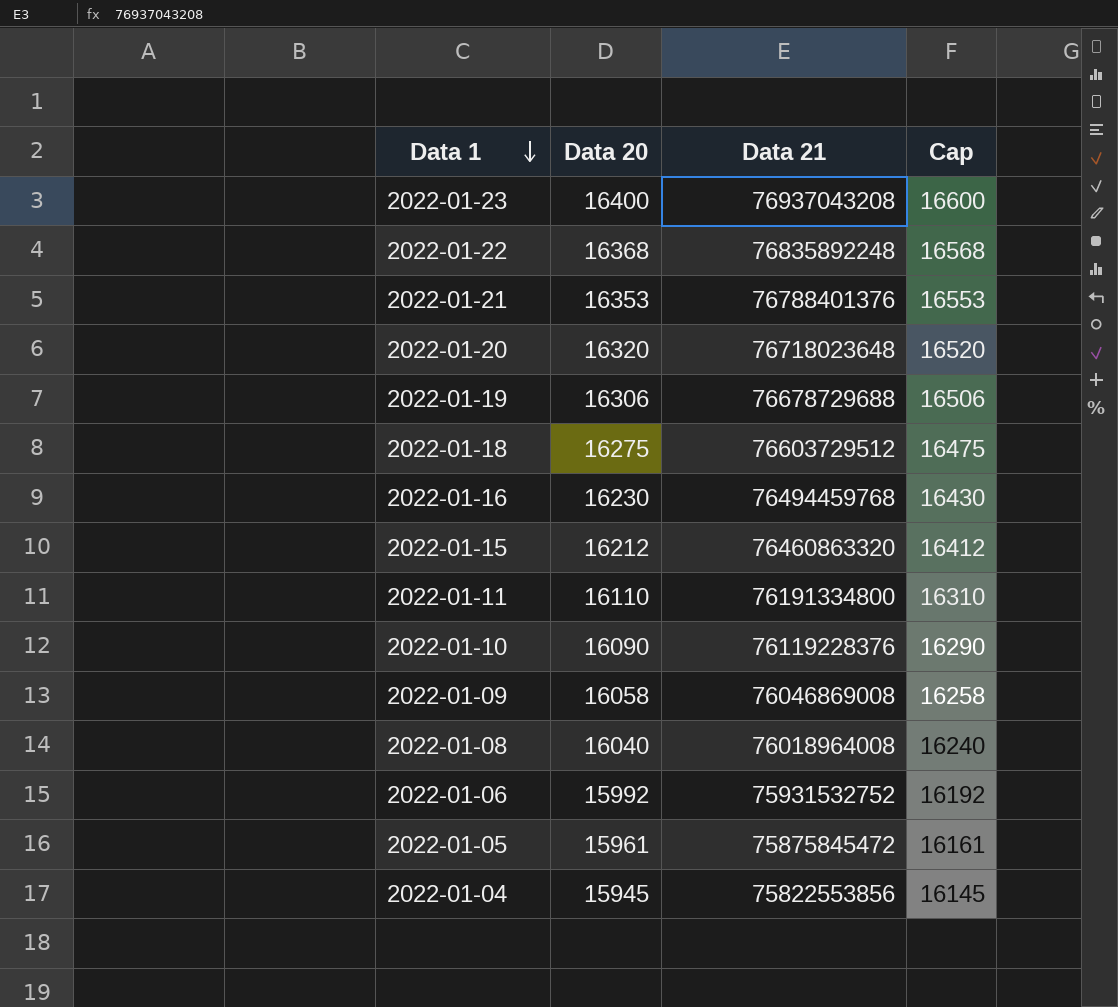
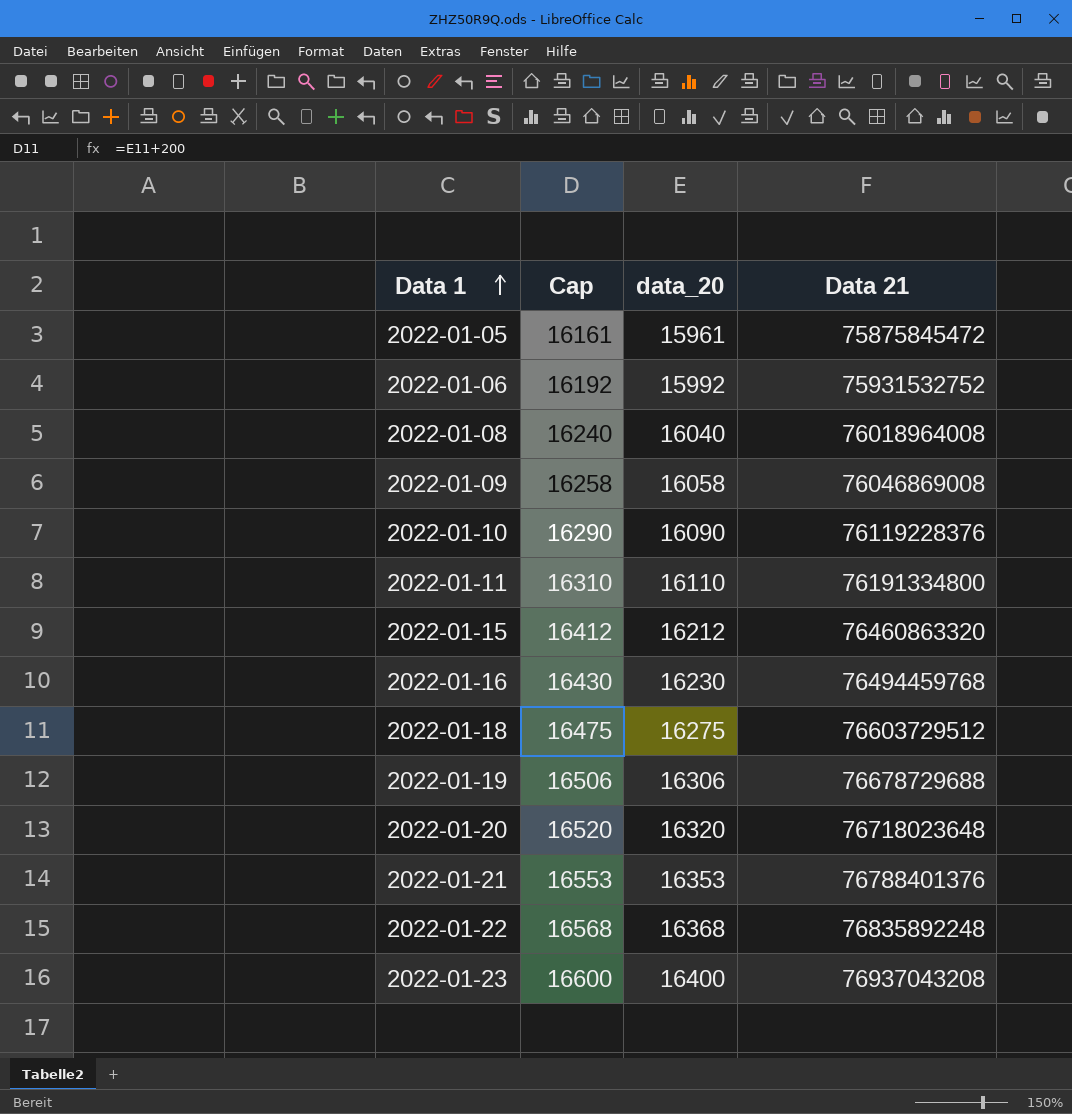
row order: Data 1 descending -> Data 1 ascending
column Cap | position: 4 -> 2
column name: Data 20 -> data_20
row 2022-01-04: 15945 | 75822553856 | 16145 -> none

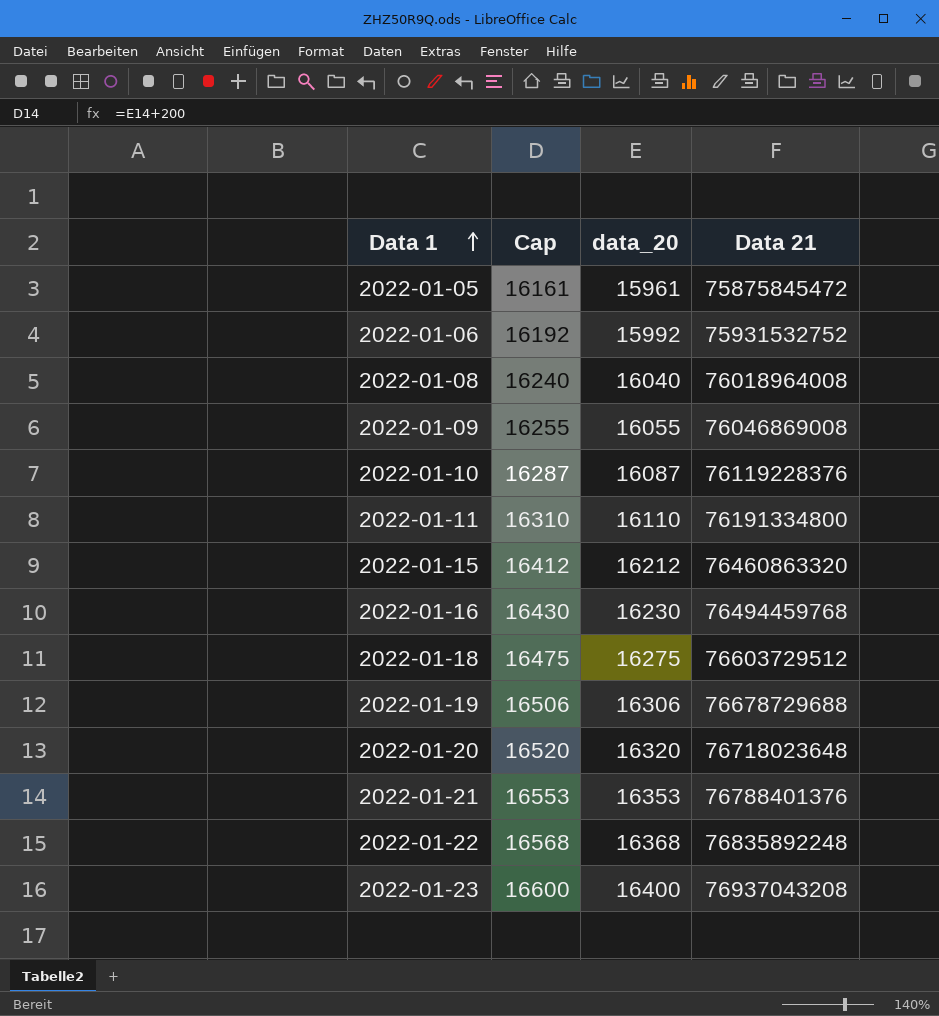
2022-01-09 | Cap: 16258 -> 16255
2022-01-09 | data_20: 16058 -> 16055
2022-01-10 | Cap: 16290 -> 16287
2022-01-10 | data_20: 16090 -> 16087

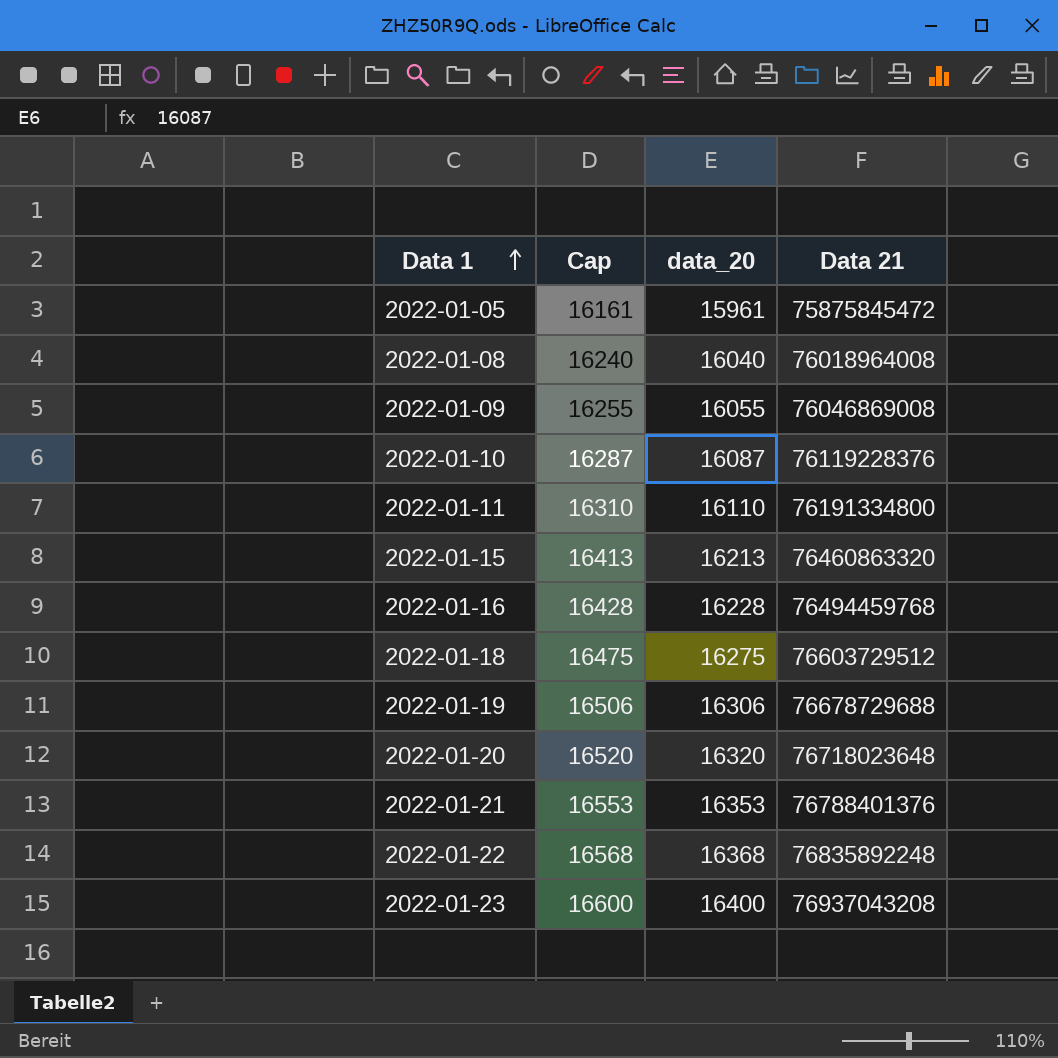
row 2022-01-06: 16192 | 15992 | 75931532752 -> none
2022-01-15 | Cap: 16412 -> 16413
2022-01-15 | data_20: 16212 -> 16213
2022-01-16 | Cap: 16430 -> 16428
2022-01-16 | data_20: 16230 -> 16228

